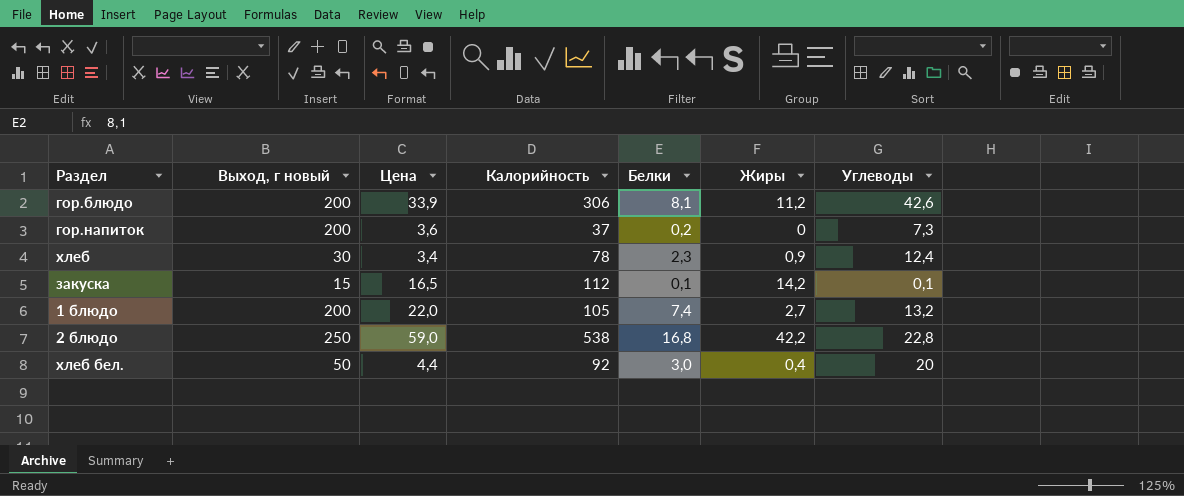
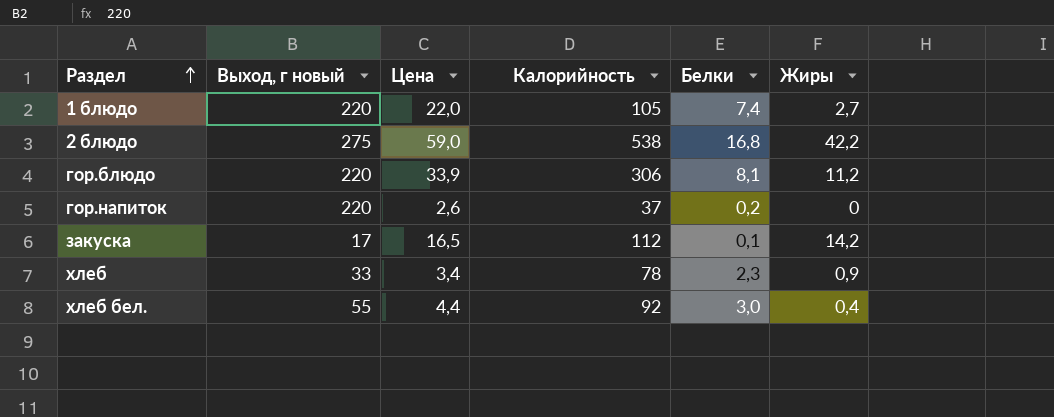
row order: none -> Раздел ascending
column Углеводы | position: 7 -> none
1 блюдо | Выход, г новый: 200 -> 220
2 блюдо | Выход, г новый: 250 -> 275
гор.блюдо | Выход, г новый: 200 -> 220
гор.напиток | Выход, г новый: 200 -> 220
гор.напиток | Цена: 3,6 -> 2,6
закуска | Выход, г новый: 15 -> 17
хлеб | Выход, г новый: 30 -> 33
хлеб бел. | Выход, г новый: 50 -> 55

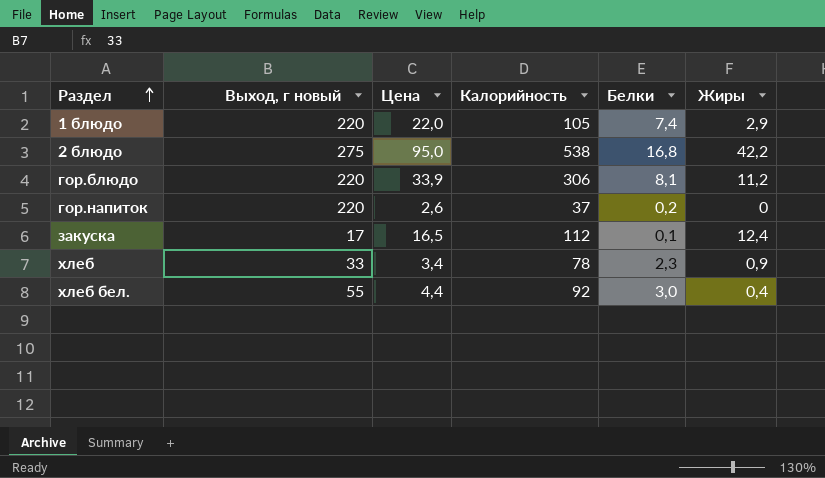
1 блюдо | Жиры: 2,7 -> 2,9
2 блюдо | Цена: 59,0 -> 95,0
закуска | Жиры: 14,2 -> 12,4

